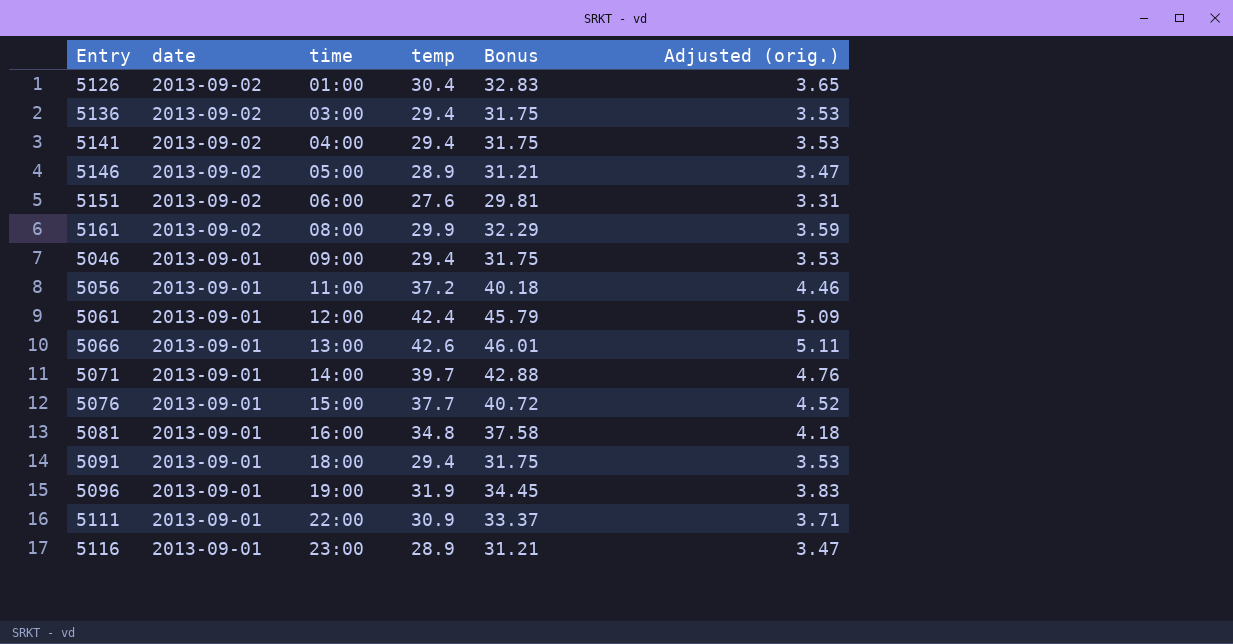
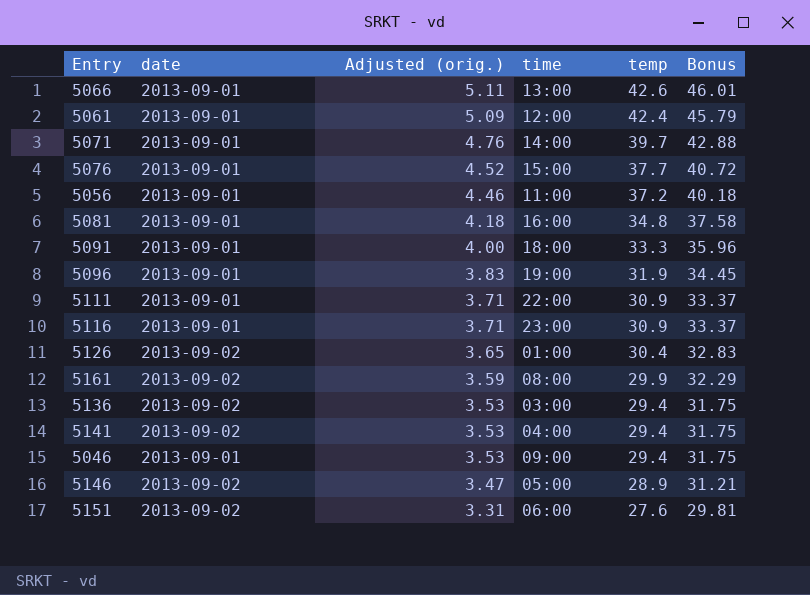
row order: date descending -> Adjusted (orig.) descending
column Adjusted (orig.) | position: 6 -> 3
5091 | Adjusted (orig.): 3.53 -> 4.00
5091 | temp: 29.4 -> 33.3
5091 | Bonus: 31.75 -> 35.96
5116 | Adjusted (orig.): 3.47 -> 3.71
5116 | temp: 28.9 -> 30.9
5116 | Bonus: 31.21 -> 33.37

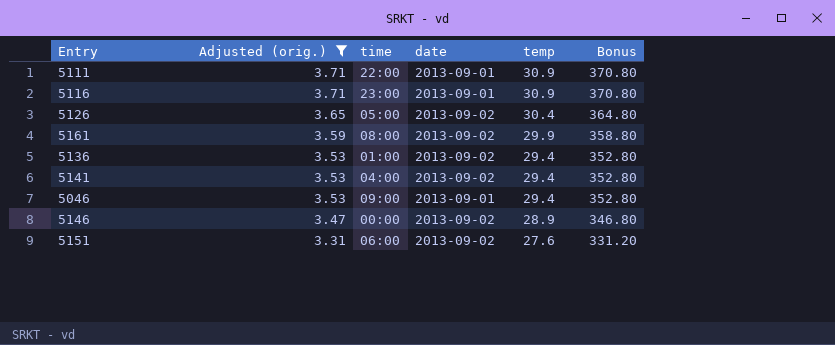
filter: none -> Adjusted (orig.) <= 3.71
column date | position: 2 -> 4
column Bonus | formula: [temp] * 1.08 -> [temp] * 12
5126 | time: 01:00 -> 05:00
5136 | time: 03:00 -> 01:00
5146 | time: 05:00 -> 00:00

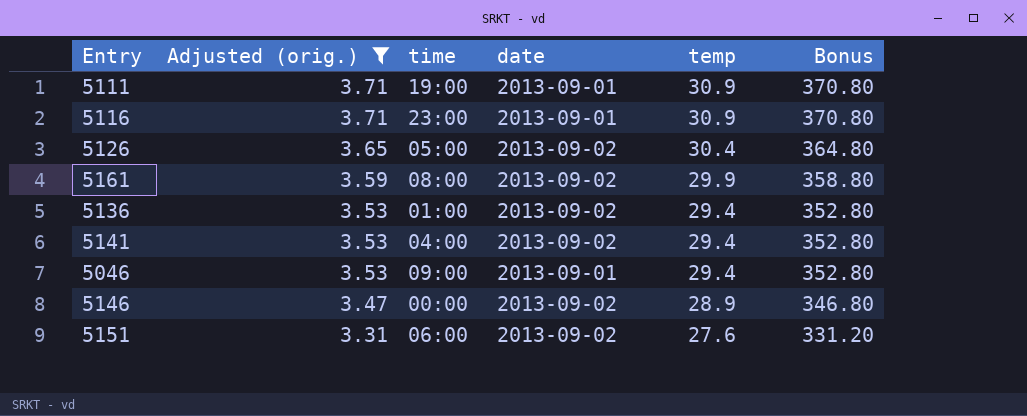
5111 | time: 22:00 -> 19:00

